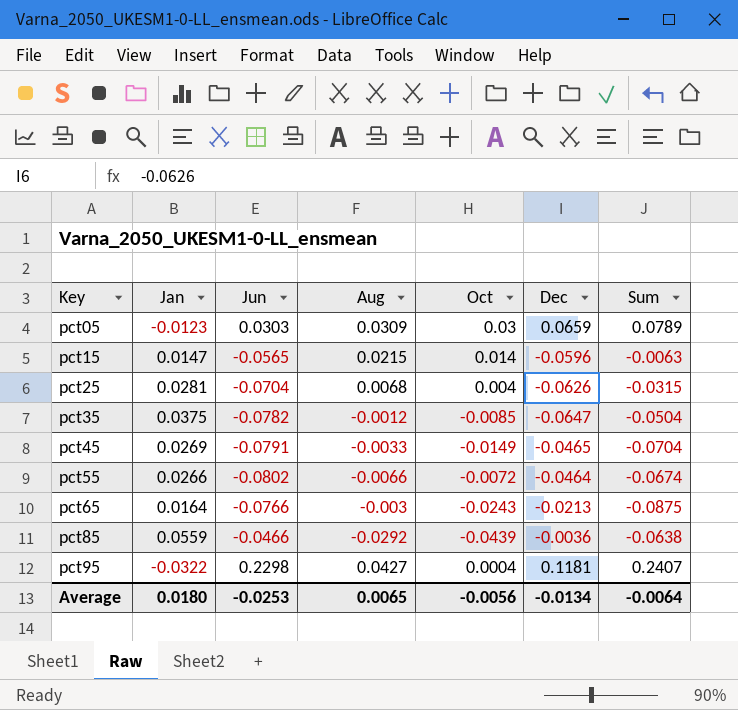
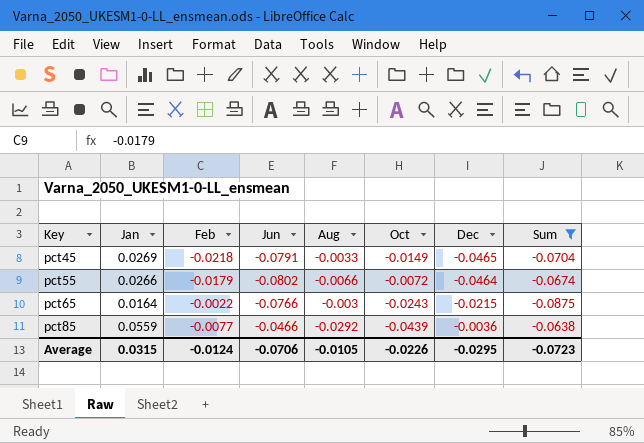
filter: none -> Sum <= -0.0638
column Feb | position: none -> 3
pct65 | Dec: -0.0213 -> -0.0215
Average | Jan: 0.0180 -> 0.0315
Average | Jun: -0.0253 -> -0.0706
Average | Aug: 0.0065 -> -0.0105
Average | Oct: -0.0056 -> -0.0226
Average | Dec: -0.0134 -> -0.0295
Average | Sum: -0.0064 -> -0.0723

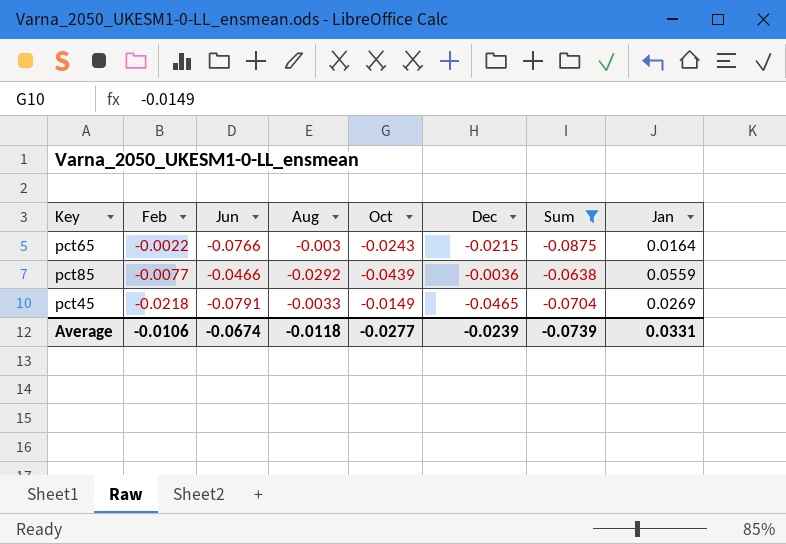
row order: Key ascending -> Feb descending
column Jan | position: 2 -> 8
row pct55: 0.0266 | -0.0179 | -0.0802 | -0.0066 | -0.0072 | -0.0464 | -0.0674 -> none
Average | Feb: -0.0124 -> -0.0106
Average | Jun: -0.0706 -> -0.0674
Average | Aug: -0.0105 -> -0.0118
Average | Oct: -0.0226 -> -0.0277
Average | Dec: -0.0295 -> -0.0239
Average | Sum: -0.0723 -> -0.0739
Average | Jan: 0.0315 -> 0.0331

